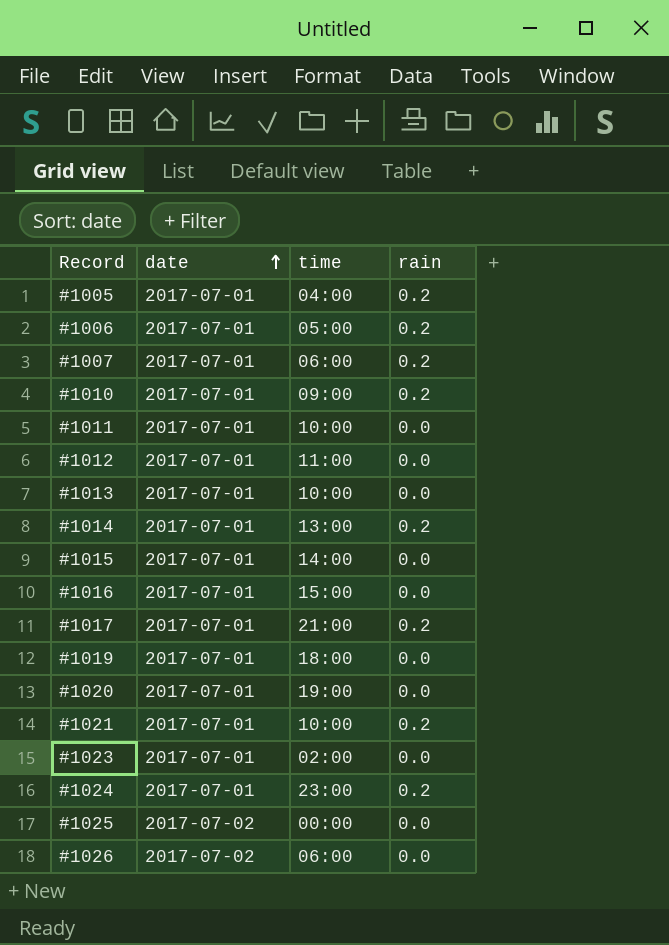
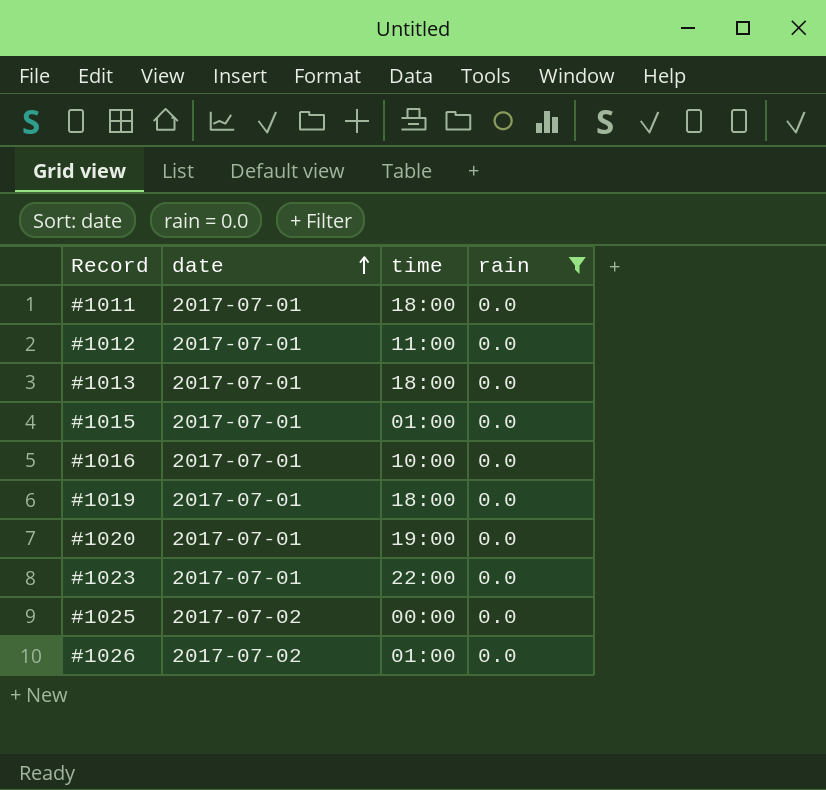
filter: none -> rain = 0.0
#1011 | time: 10:00 -> 18:00
#1013 | time: 10:00 -> 18:00
#1015 | time: 14:00 -> 01:00
#1016 | time: 15:00 -> 10:00
#1023 | time: 02:00 -> 22:00
#1026 | time: 06:00 -> 01:00

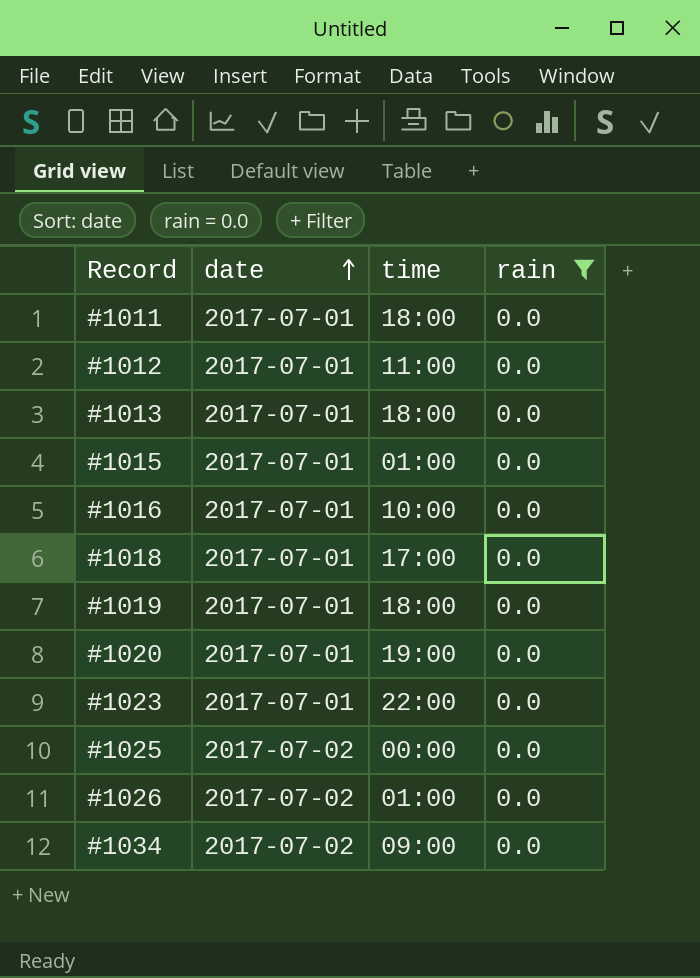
row #1018: none -> 2017-07-01 | 17:00 | 0.0
row #1034: none -> 2017-07-02 | 09:00 | 0.0

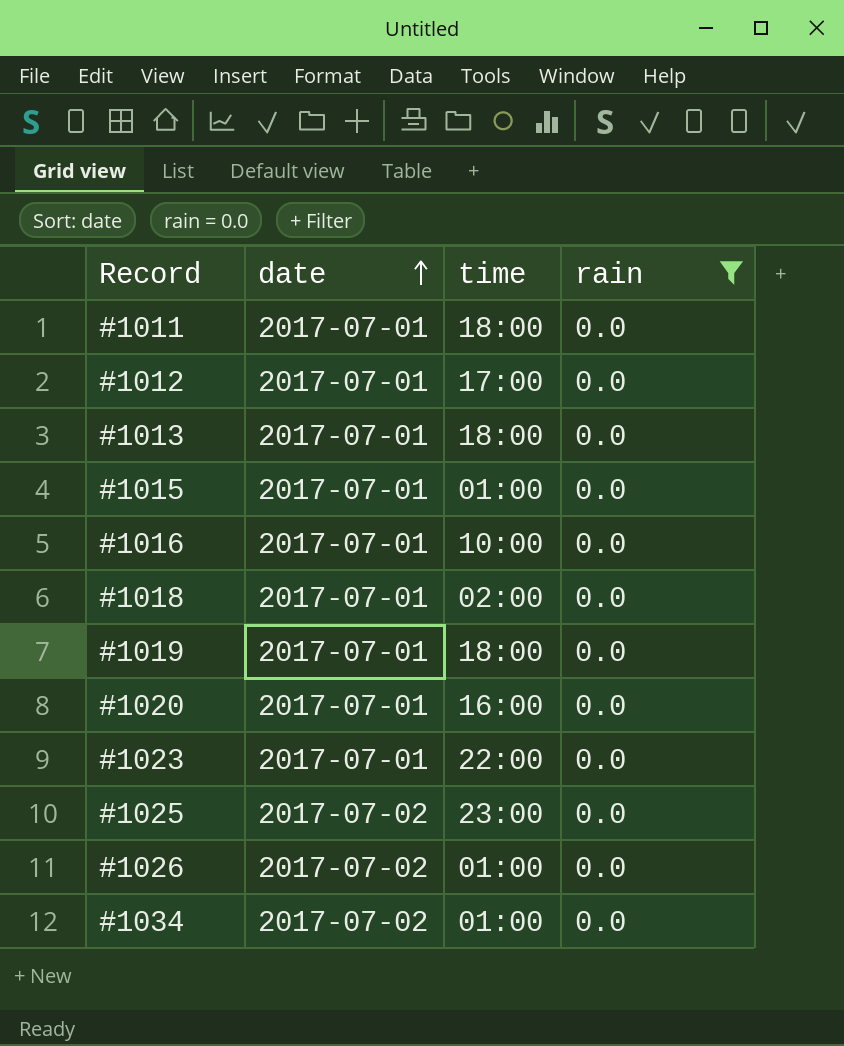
#1012 | time: 11:00 -> 17:00
#1018 | time: 17:00 -> 02:00
#1020 | time: 19:00 -> 16:00
#1025 | time: 00:00 -> 23:00
#1034 | time: 09:00 -> 01:00

